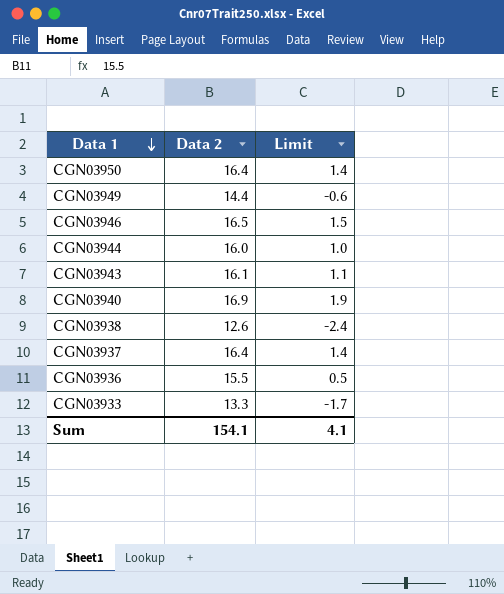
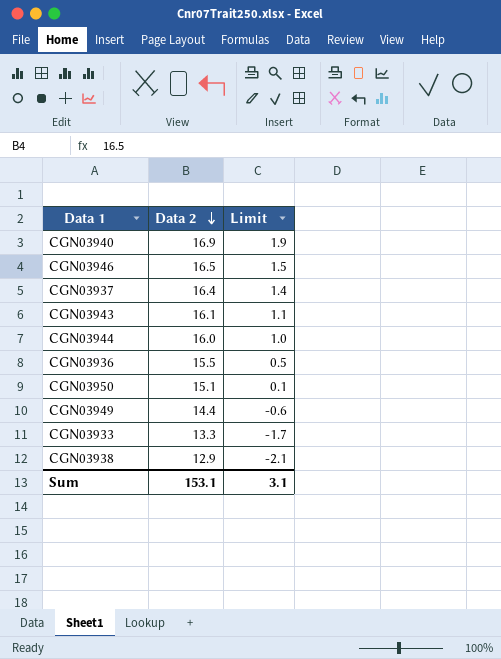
row order: Data 1 descending -> Data 2 descending
CGN03950 | Data 2: 16.4 -> 15.1
CGN03950 | Limit: 1.4 -> 0.1
CGN03938 | Data 2: 12.6 -> 12.9
CGN03938 | Limit: -2.4 -> -2.1
Sum | Data 2: 154.1 -> 153.1
Sum | Limit: 4.1 -> 3.1

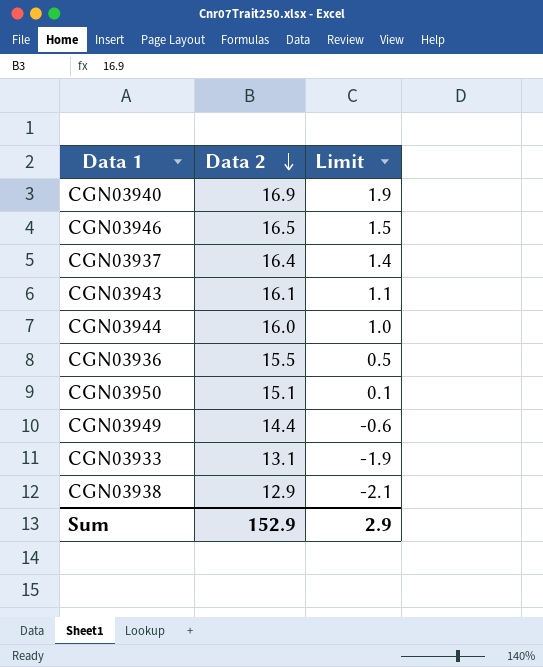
CGN03933 | Data 2: 13.3 -> 13.1
CGN03933 | Limit: -1.7 -> -1.9
Sum | Data 2: 153.1 -> 152.9
Sum | Limit: 3.1 -> 2.9

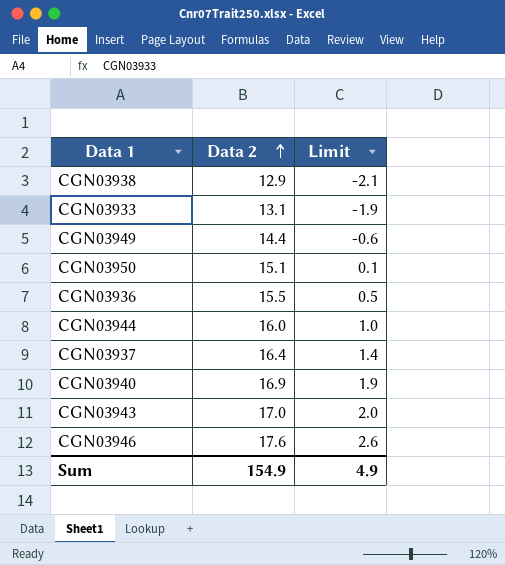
row order: Data 2 descending -> Data 2 ascending
CGN03943 | Data 2: 16.1 -> 17.0
CGN03943 | Limit: 1.1 -> 2.0
CGN03946 | Data 2: 16.5 -> 17.6
CGN03946 | Limit: 1.5 -> 2.6
Sum | Data 2: 152.9 -> 154.9
Sum | Limit: 2.9 -> 4.9

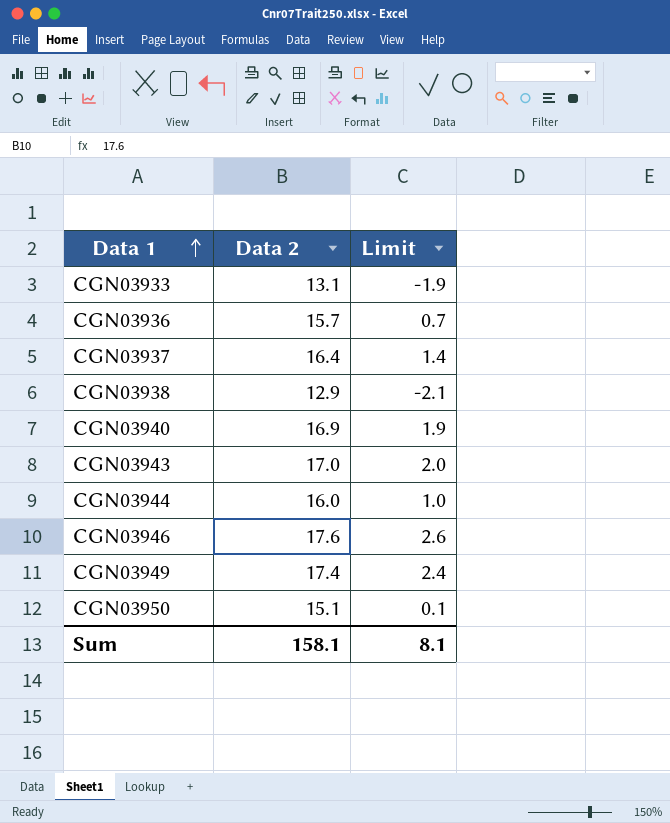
row order: Data 2 ascending -> Data 1 ascending
CGN03936 | Data 2: 15.5 -> 15.7
CGN03936 | Limit: 0.5 -> 0.7
CGN03949 | Data 2: 14.4 -> 17.4
CGN03949 | Limit: -0.6 -> 2.4
Sum | Data 2: 154.9 -> 158.1
Sum | Limit: 4.9 -> 8.1

